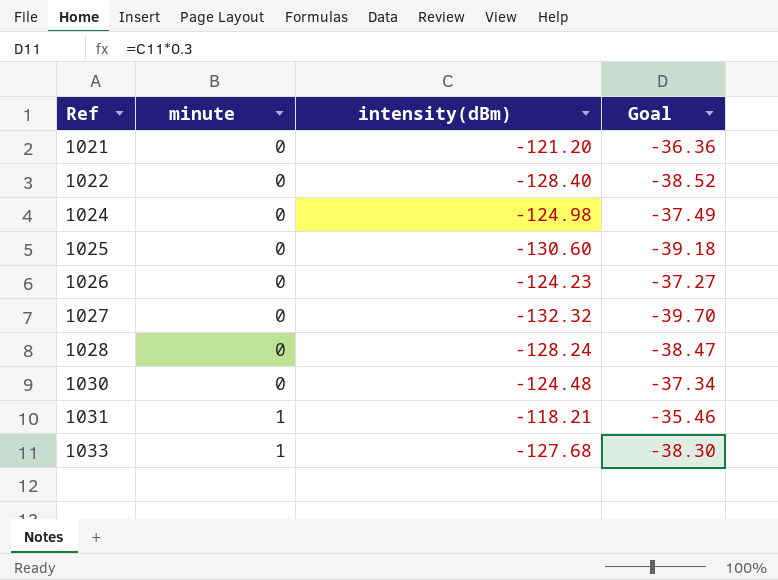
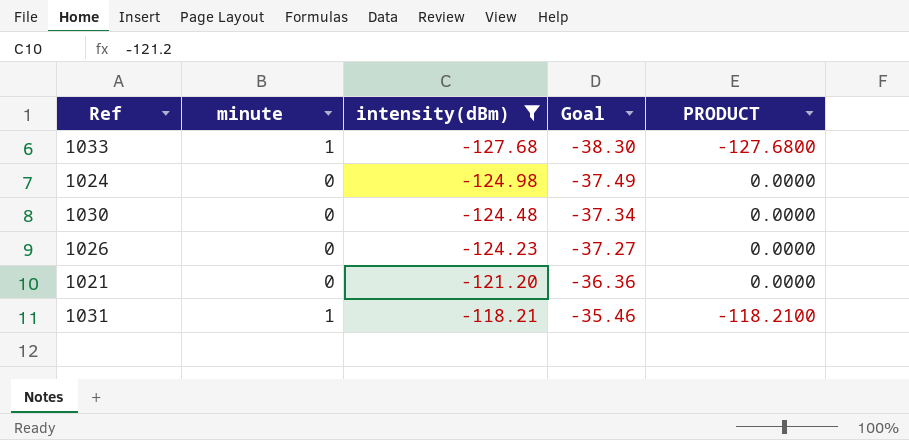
filter: none -> intensity(dBm) >= -127.68
row order: Ref ascending -> intensity(dBm) ascending
column PRODUCT | formula: none -> [minute] * [intensity(dBm)]

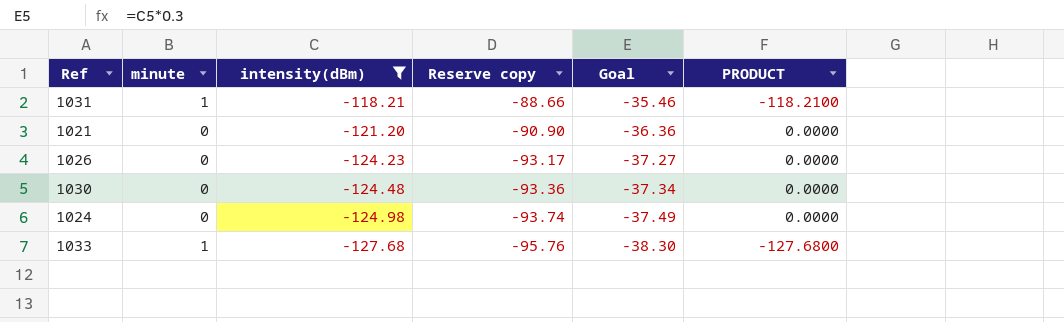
row order: intensity(dBm) ascending -> intensity(dBm) descending
column Reserve copy | formula: none -> [intensity(dBm)] * 0.75

